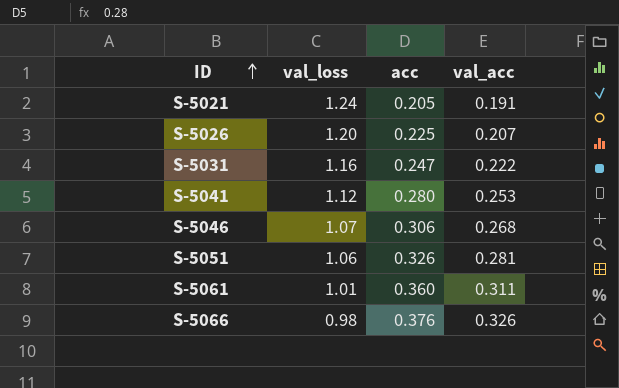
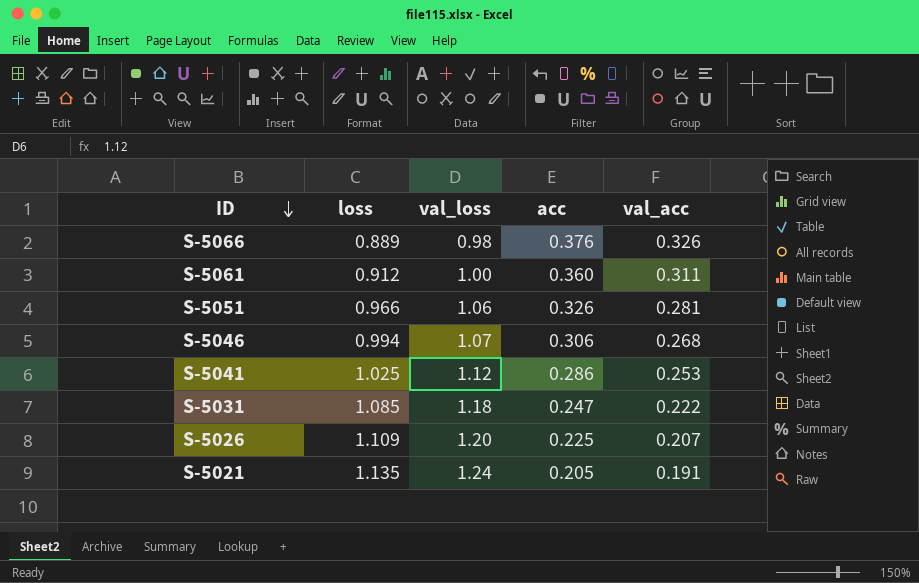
row order: ID ascending -> ID descending
column loss | position: none -> 2
S-5061 | val_loss: 1.01 -> 1.00
S-5041 | acc: 0.280 -> 0.286
S-5031 | val_loss: 1.16 -> 1.18

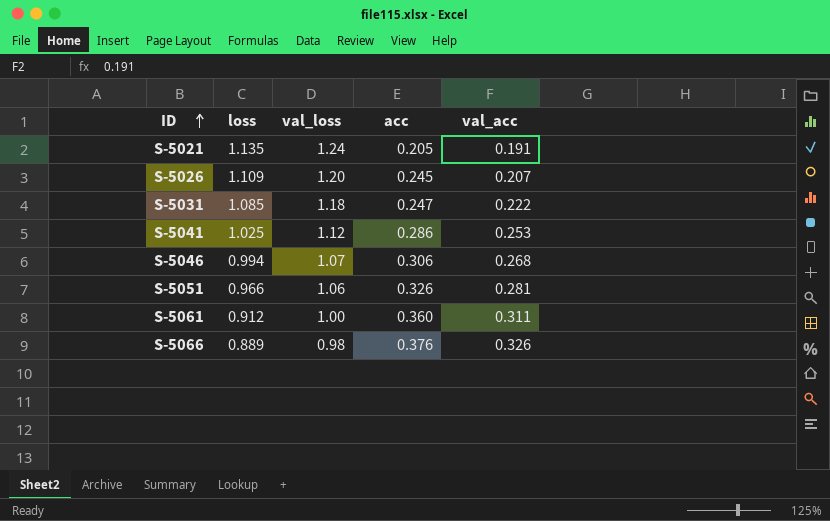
row order: ID descending -> ID ascending
S-5026 | acc: 0.225 -> 0.245

